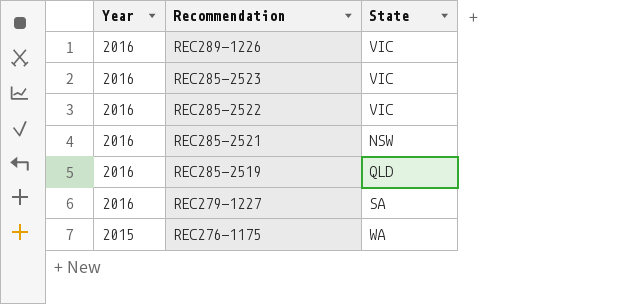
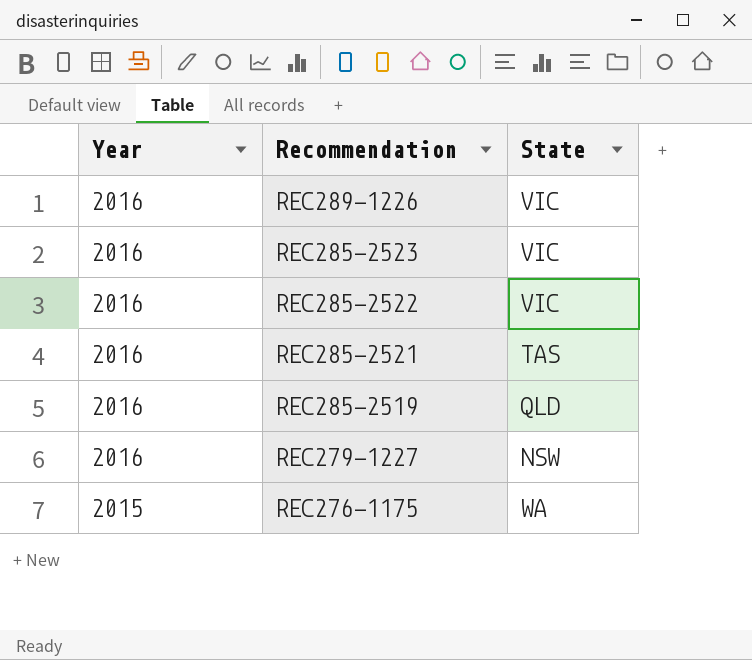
REC285-2521 | State: NSW -> TAS
REC279-1227 | State: SA -> NSW

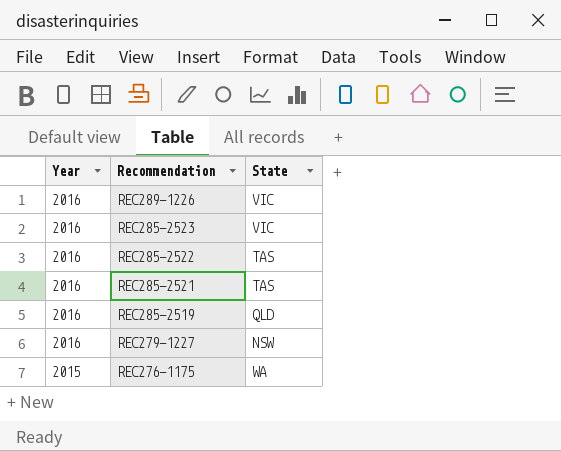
REC285-2522 | State: VIC -> TAS

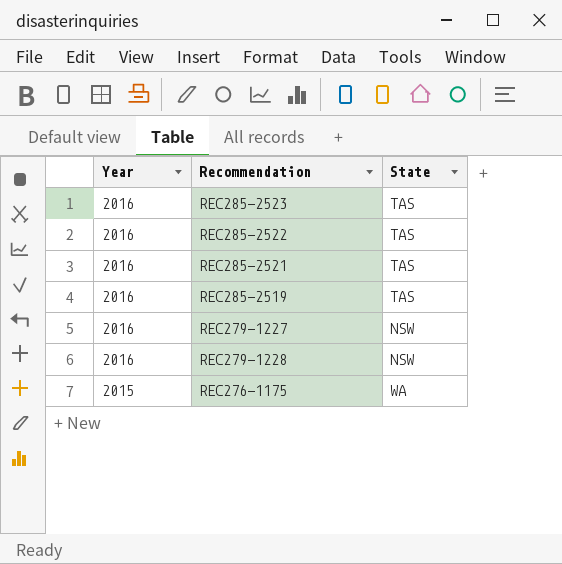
row REC289-1226: 2016 | VIC -> none
REC285-2523 | State: VIC -> TAS
REC285-2519 | State: QLD -> TAS
row REC279-1228: none -> 2016 | NSW

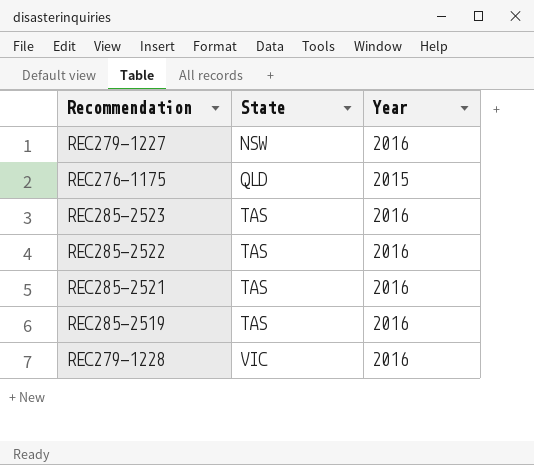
row order: Year descending -> State ascending
column Year | position: 1 -> 3
REC276-1175 | State: WA -> QLD
REC279-1228 | State: NSW -> VIC

